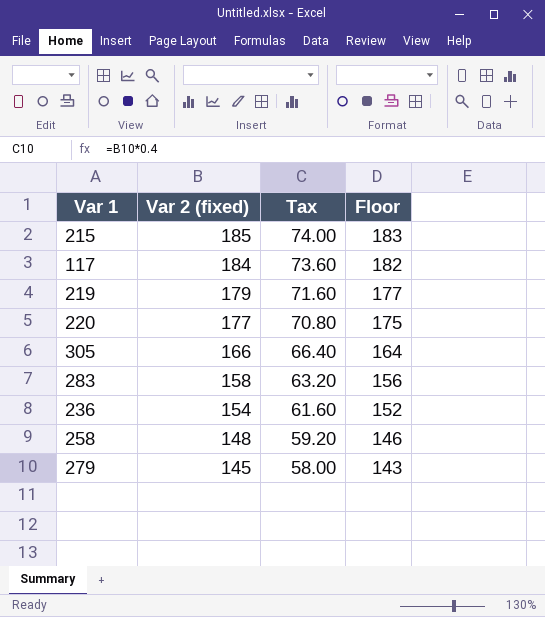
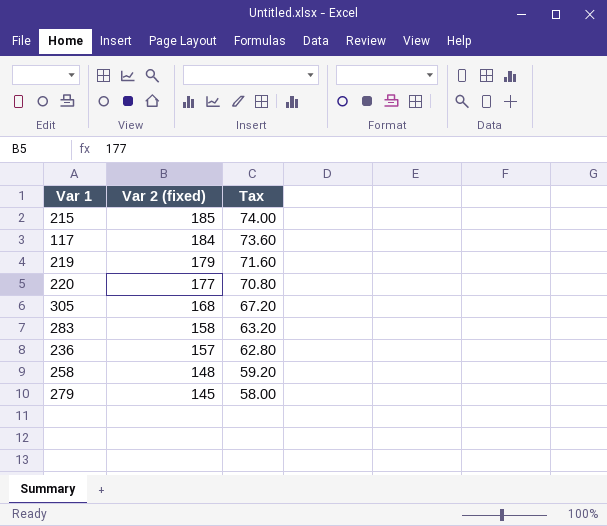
column Floor | formula: [Var 2 (fixed)] - 2 -> none
305 | Var 2 (fixed): 166 -> 168
305 | Tax: 66.40 -> 67.20
236 | Var 2 (fixed): 154 -> 157
236 | Tax: 61.60 -> 62.80

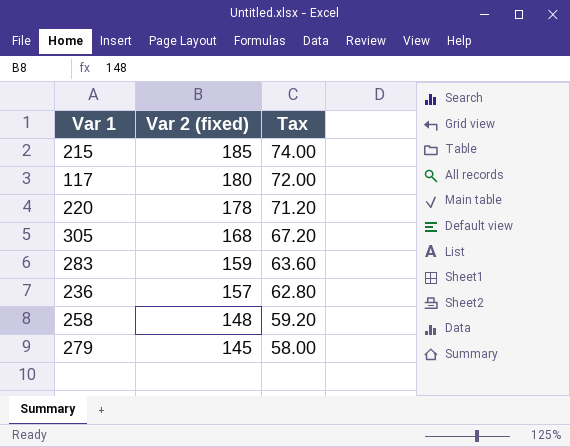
row 219: 179 | 71.60 -> none
117 | Var 2 (fixed): 184 -> 180
117 | Tax: 73.60 -> 72.00
220 | Var 2 (fixed): 177 -> 178
220 | Tax: 70.80 -> 71.20
283 | Var 2 (fixed): 158 -> 159
283 | Tax: 63.20 -> 63.60

